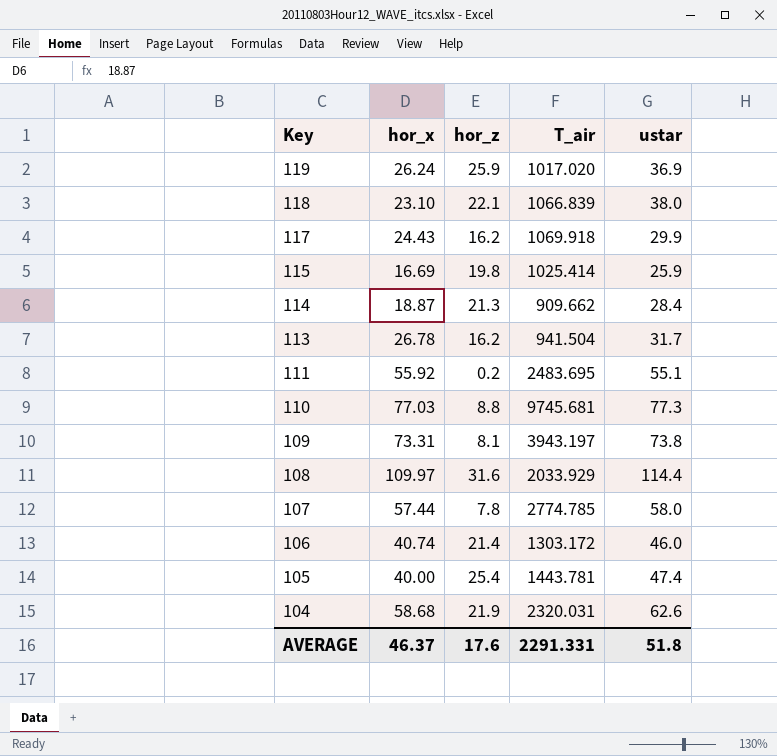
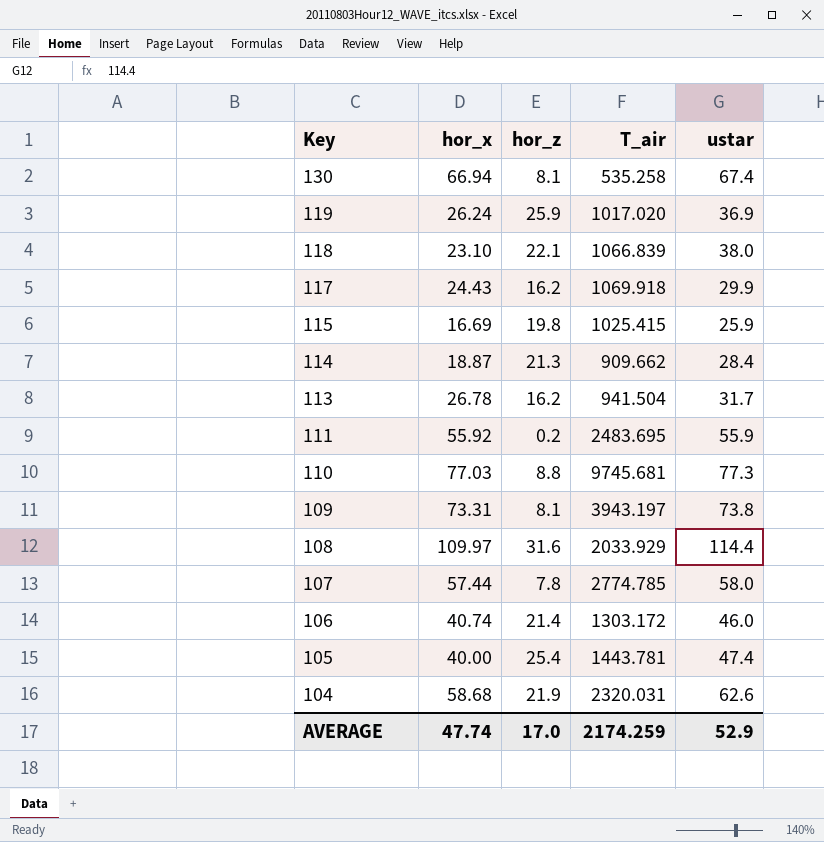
row 130: none -> 66.94 | 8.1 | 535.258 | 67.4
115 | T_air: 1025.414 -> 1025.415
111 | ustar: 55.1 -> 55.9
AVERAGE | hor_x: 46.37 -> 47.74
AVERAGE | hor_z: 17.6 -> 17.0
AVERAGE | T_air: 2291.331 -> 2174.259
AVERAGE | ustar: 51.8 -> 52.9

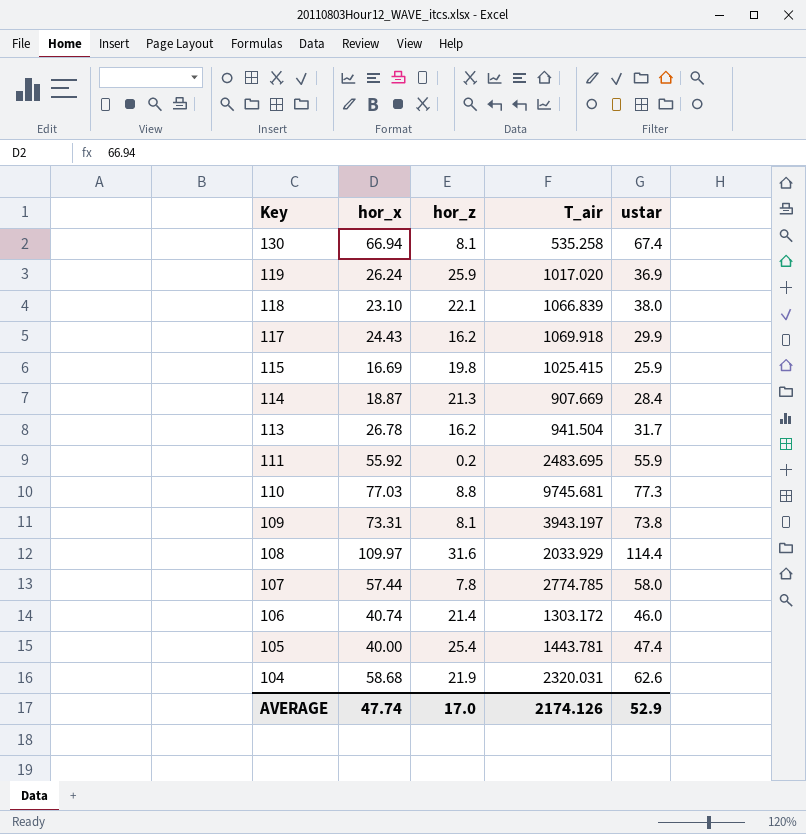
114 | T_air: 909.662 -> 907.669
AVERAGE | T_air: 2174.259 -> 2174.126

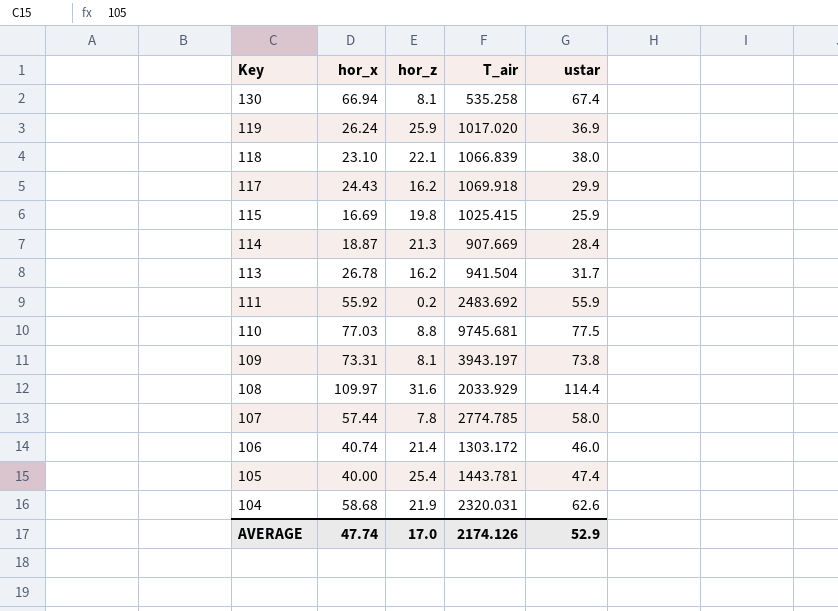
111 | T_air: 2483.695 -> 2483.692
110 | ustar: 77.3 -> 77.5

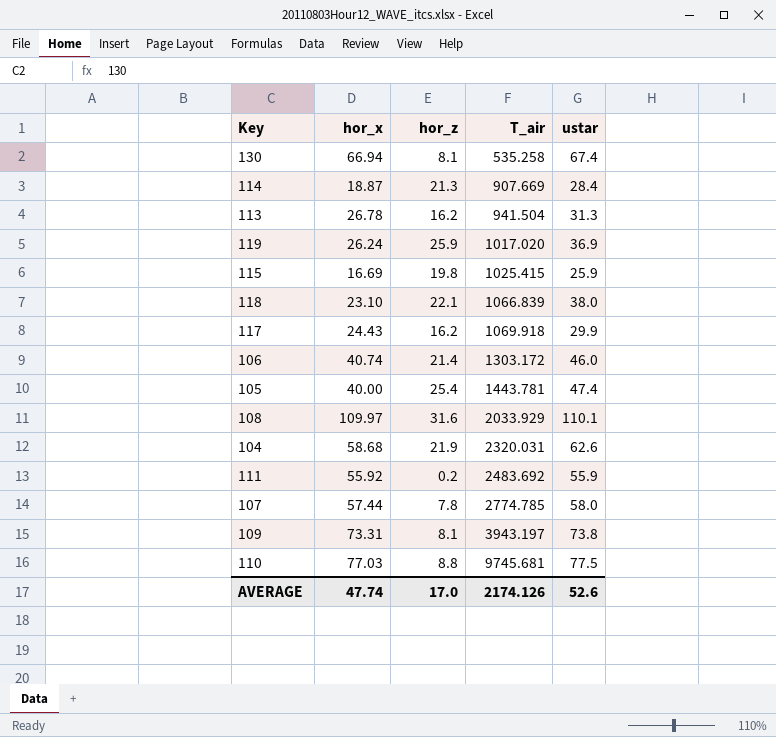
row order: Key descending -> T_air ascending
113 | ustar: 31.7 -> 31.3
108 | ustar: 114.4 -> 110.1
AVERAGE | ustar: 52.9 -> 52.6

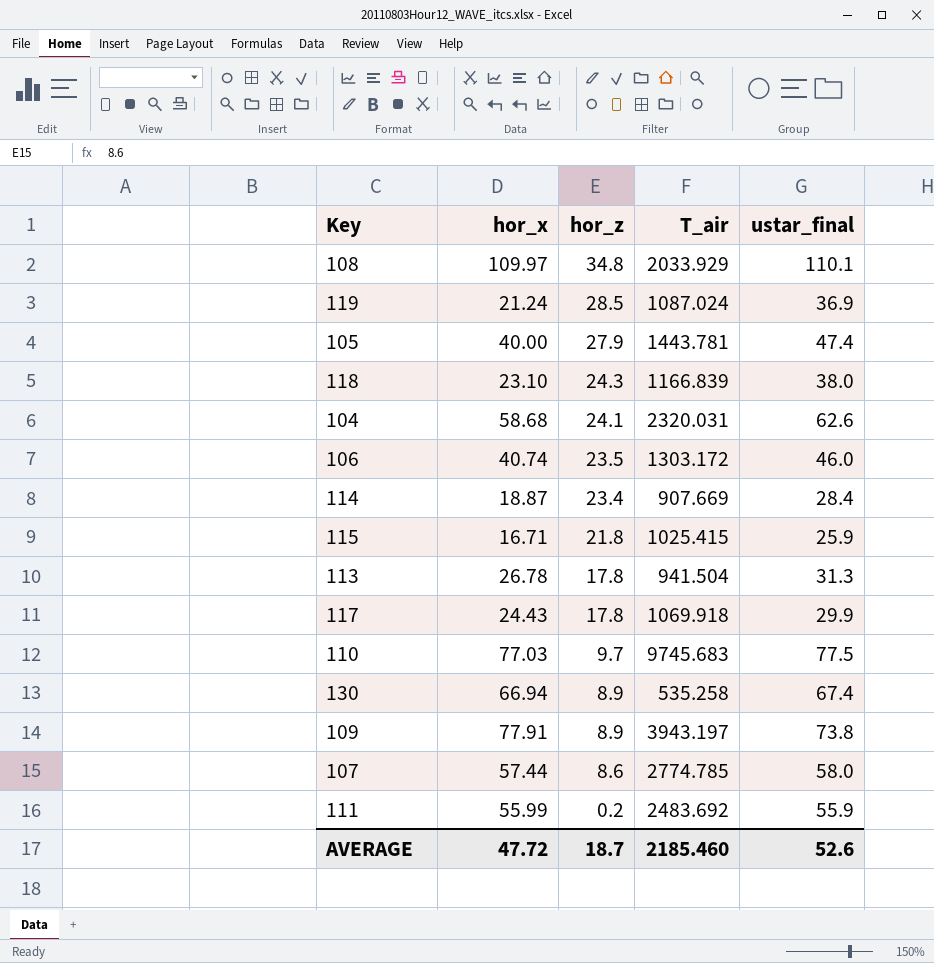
row order: T_air ascending -> hor_z descending
column name: ustar -> ustar_final
108 | hor_z: 31.6 -> 34.8
119 | hor_x: 26.24 -> 21.24
119 | hor_z: 25.9 -> 28.5
119 | T_air: 1017.020 -> 1087.024
105 | hor_z: 25.4 -> 27.9
118 | hor_z: 22.1 -> 24.3
118 | T_air: 1066.839 -> 1166.839
104 | hor_z: 21.9 -> 24.1
106 | hor_z: 21.4 -> 23.5
114 | hor_z: 21.3 -> 23.4
115 | hor_x: 16.69 -> 16.71
115 | hor_z: 19.8 -> 21.8
113 | hor_z: 16.2 -> 17.8
117 | hor_z: 16.2 -> 17.8
110 | hor_z: 8.8 -> 9.7
110 | T_air: 9745.681 -> 9745.683
130 | hor_z: 8.1 -> 8.9
109 | hor_x: 73.31 -> 77.91
109 | hor_z: 8.1 -> 8.9
107 | hor_z: 7.8 -> 8.6
111 | hor_x: 55.92 -> 55.99
AVERAGE | hor_x: 47.74 -> 47.72
AVERAGE | hor_z: 17.0 -> 18.7
AVERAGE | T_air: 2174.126 -> 2185.460

